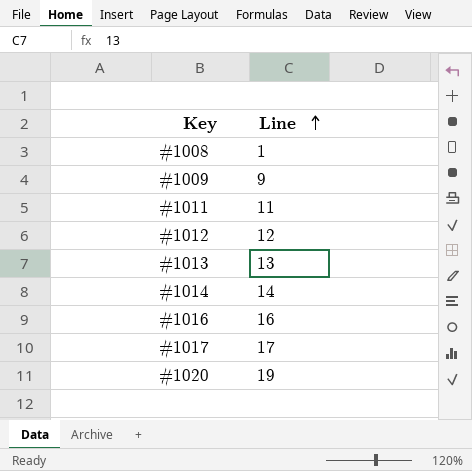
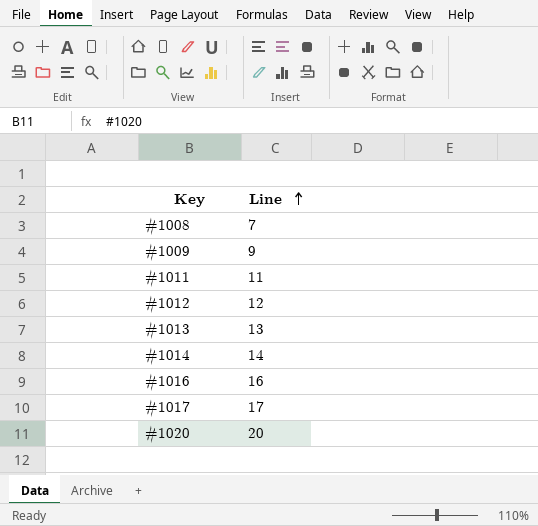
#1008 | Line: 1 -> 7
#1020 | Line: 19 -> 20

